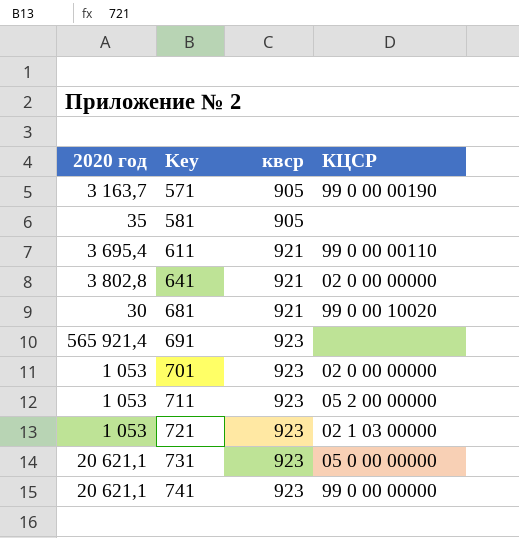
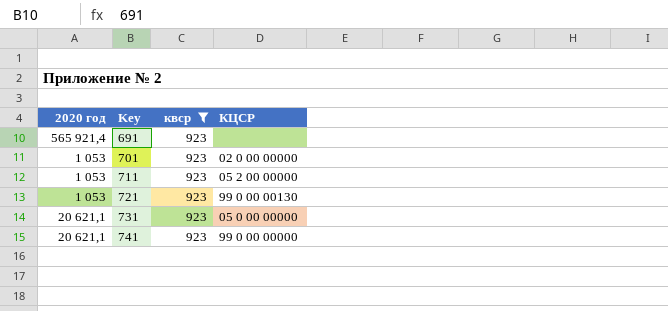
filter: none -> квср = 923
721 | КЦСР: 02 1 03 00000 -> 99 0 00 00130

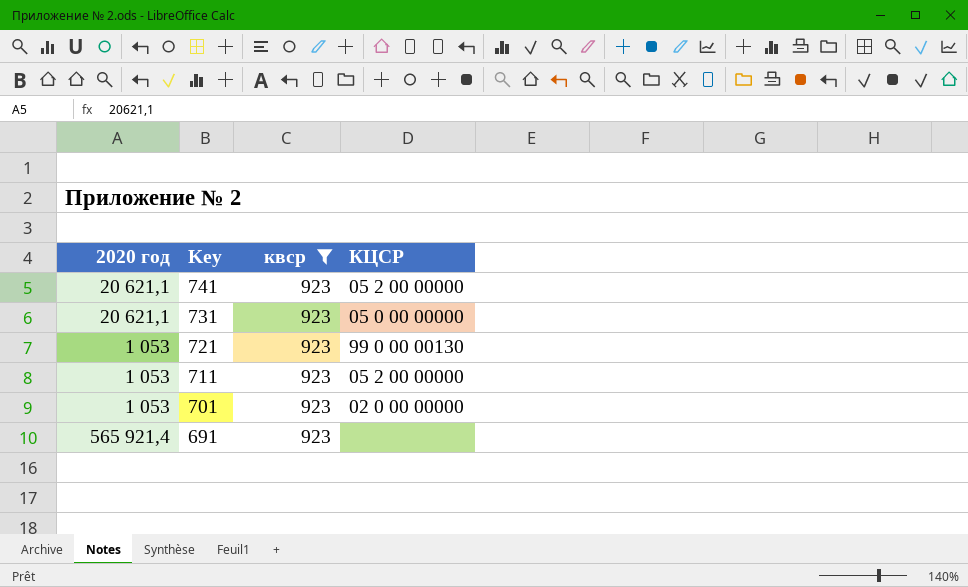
row order: Key ascending -> Key descending
741 | КЦСР: 99 0 00 00000 -> 05 2 00 00000

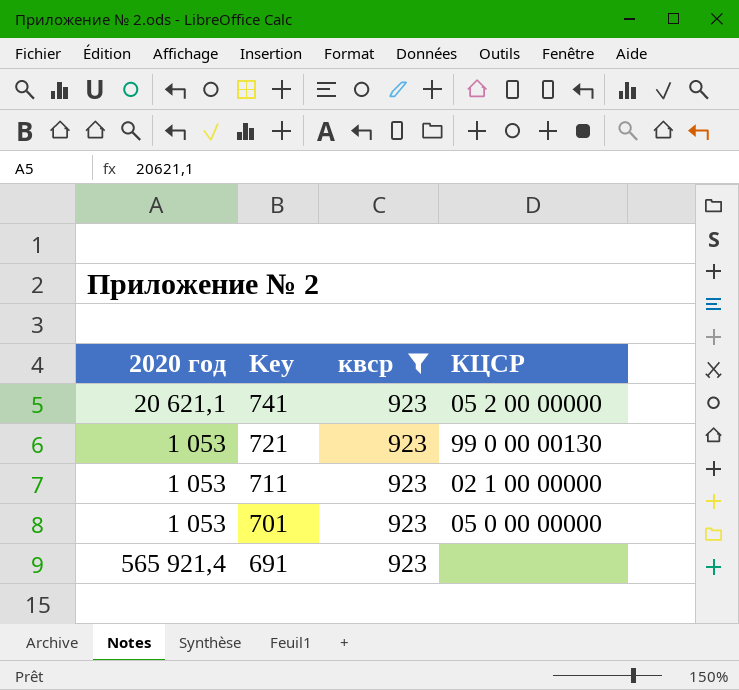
row 731: 20 621,1 | 923 | 05 0 00 00000 -> none
711 | КЦСР: 05 2 00 00000 -> 02 1 00 00000
701 | КЦСР: 02 0 00 00000 -> 05 0 00 00000

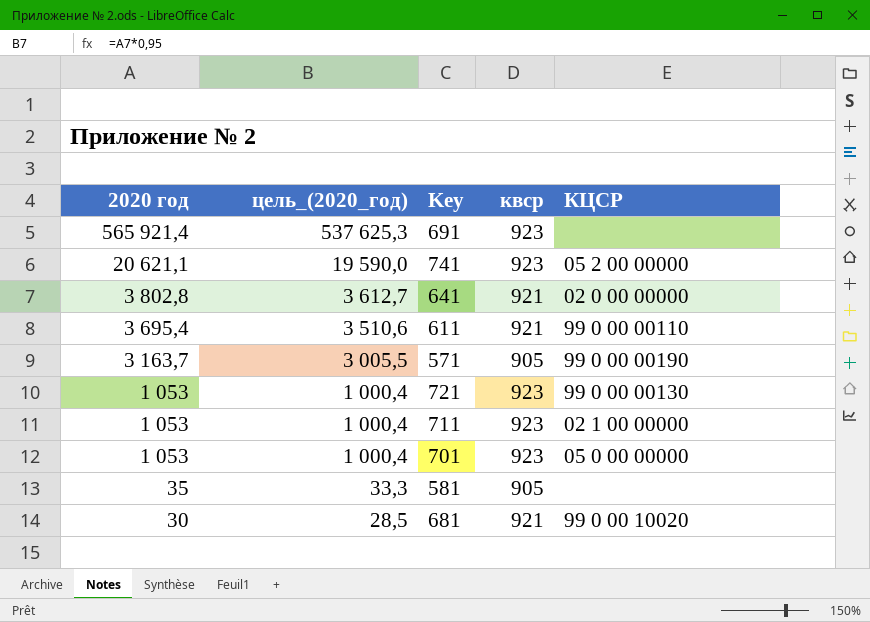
filter: квср = 923 -> none
row order: Key descending -> 2020 год descending
column цель_(2020_год) | formula: none -> [2020 год] * 0,95

